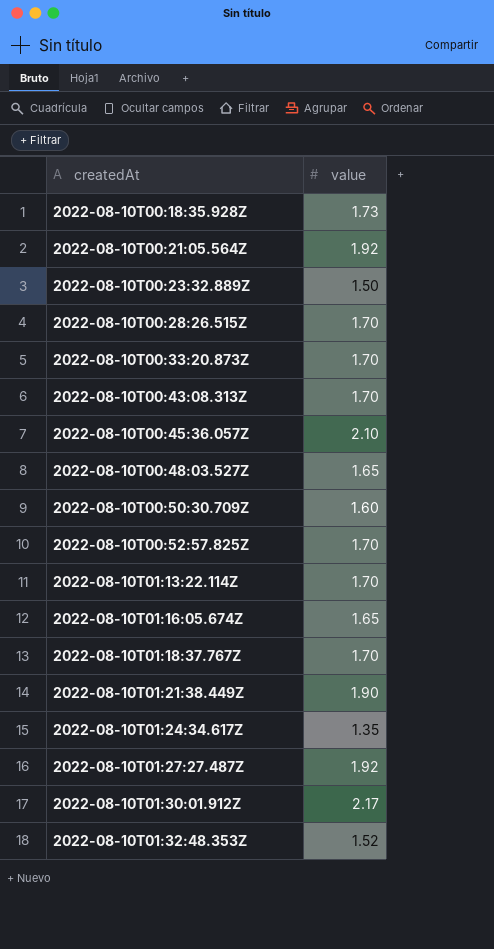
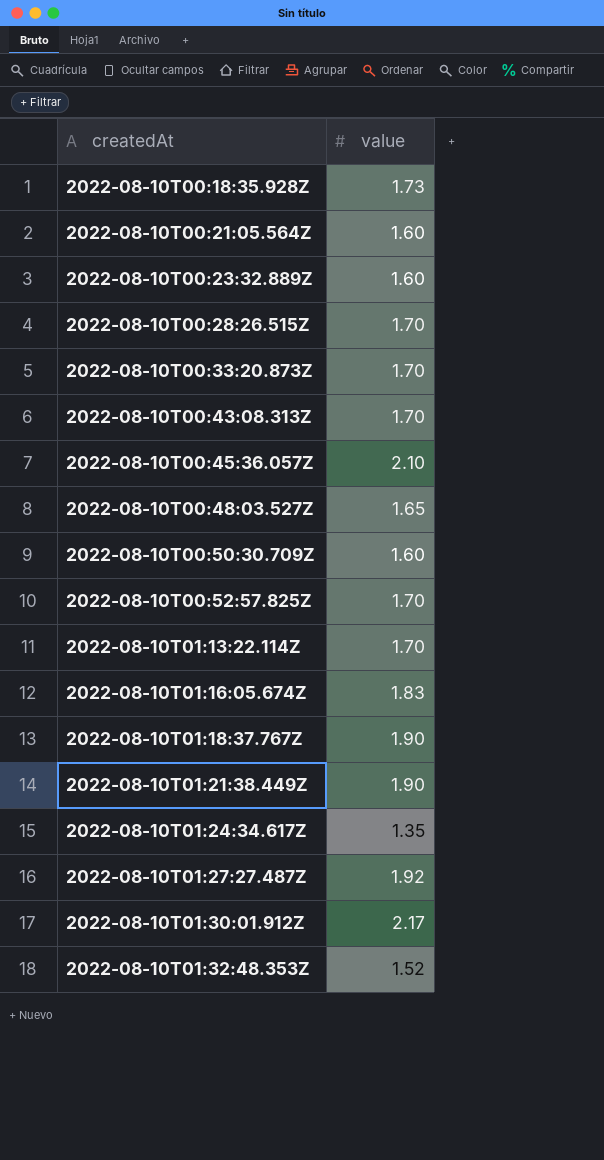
2022-08-10T00:21:05.564Z | value: 1.92 -> 1.60
2022-08-10T00:23:32.889Z | value: 1.50 -> 1.60
2022-08-10T01:16:05.674Z | value: 1.65 -> 1.83
2022-08-10T01:18:37.767Z | value: 1.70 -> 1.90

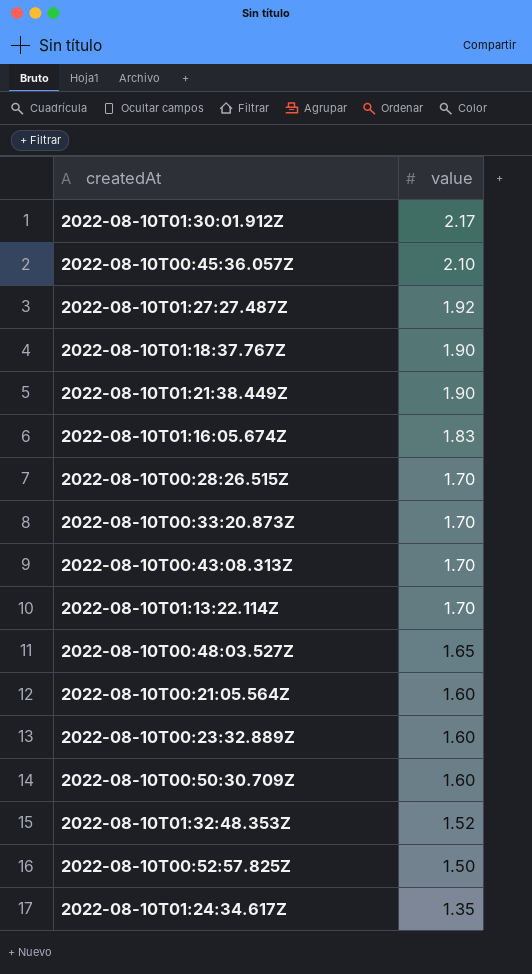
row order: createdAt ascending -> value descending
row 2022-08-10T00:18:35.928Z: 1.73 -> none
2022-08-10T00:52:57.825Z | value: 1.70 -> 1.50

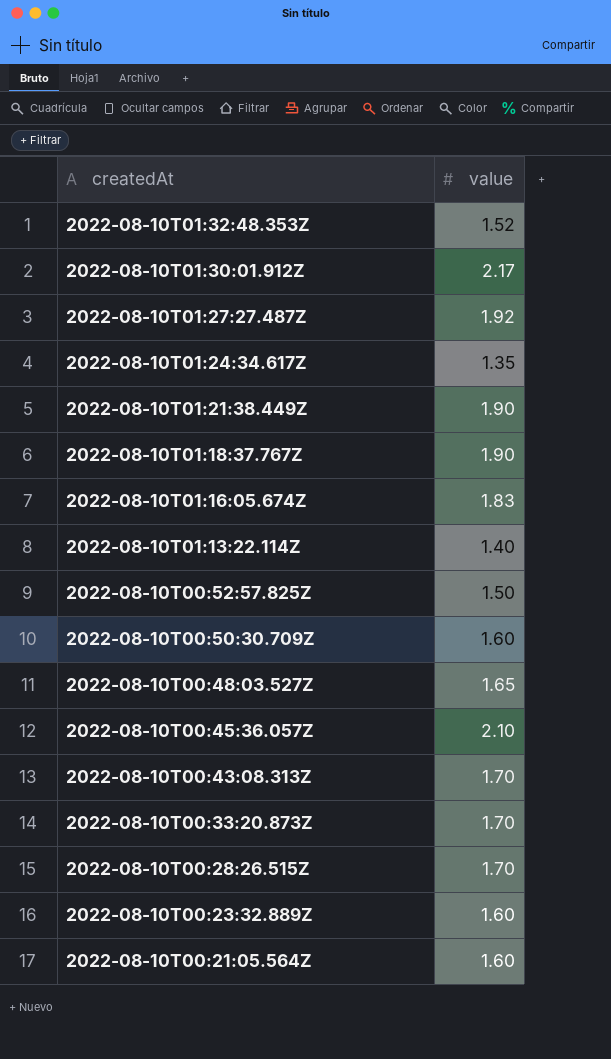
row order: value descending -> createdAt descending
2022-08-10T01:13:22.114Z | value: 1.70 -> 1.40

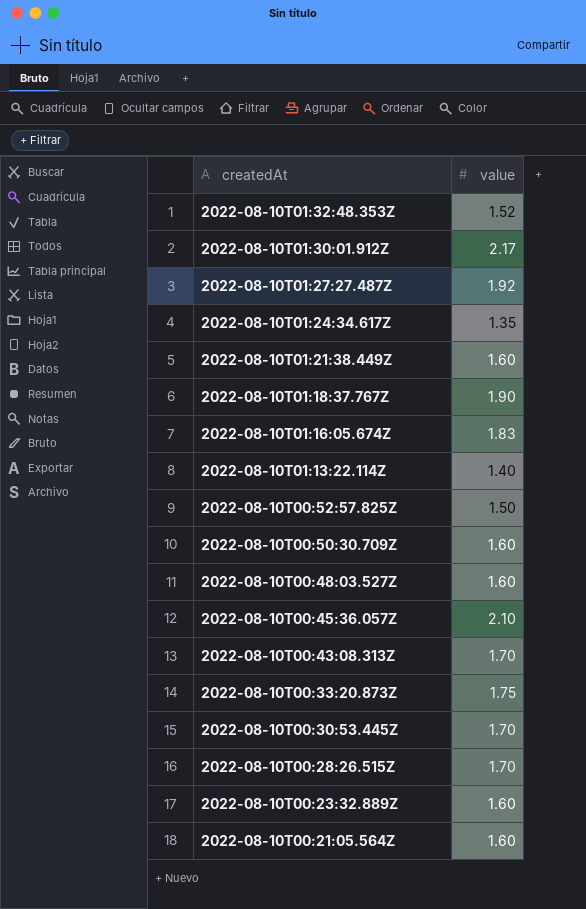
2022-08-10T01:21:38.449Z | value: 1.90 -> 1.60
2022-08-10T00:48:03.527Z | value: 1.65 -> 1.60
2022-08-10T00:33:20.873Z | value: 1.70 -> 1.75
row 2022-08-10T00:30:53.445Z: none -> 1.70

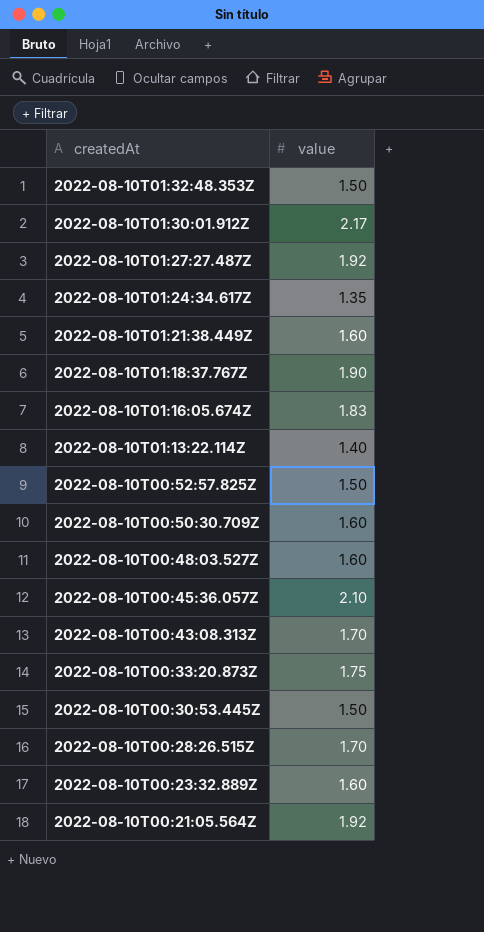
2022-08-10T01:32:48.353Z | value: 1.52 -> 1.50
2022-08-10T00:30:53.445Z | value: 1.70 -> 1.50
2022-08-10T00:21:05.564Z | value: 1.60 -> 1.92

